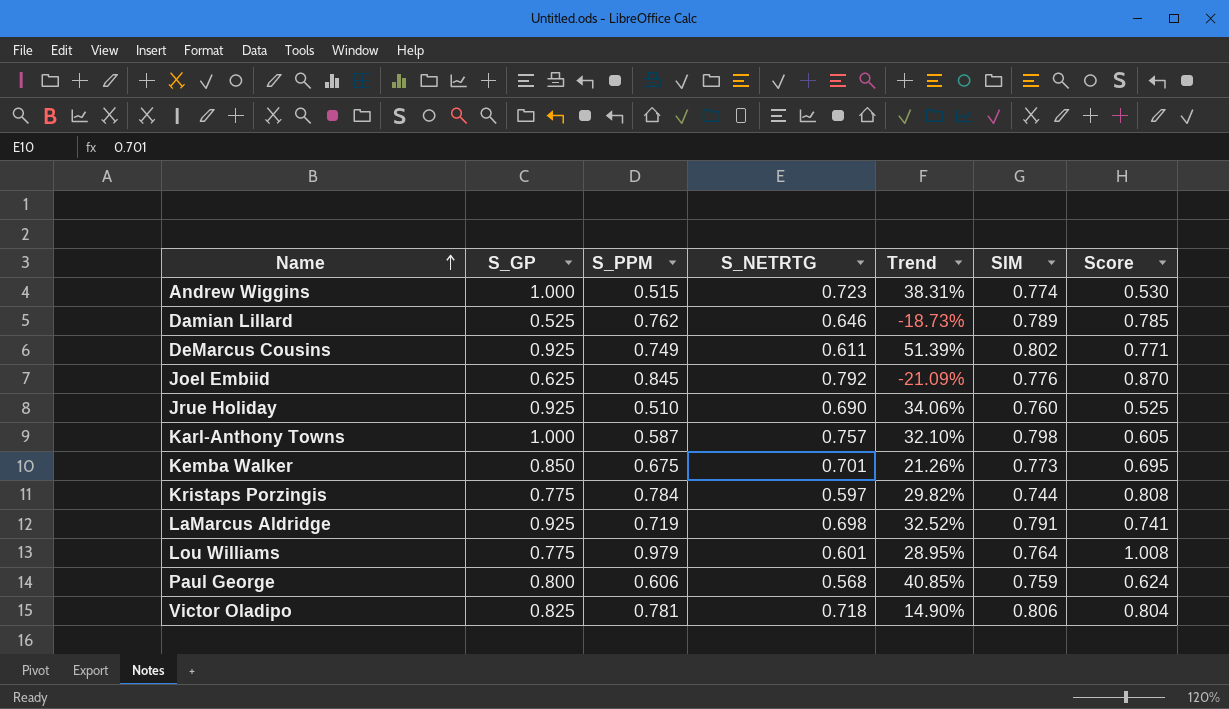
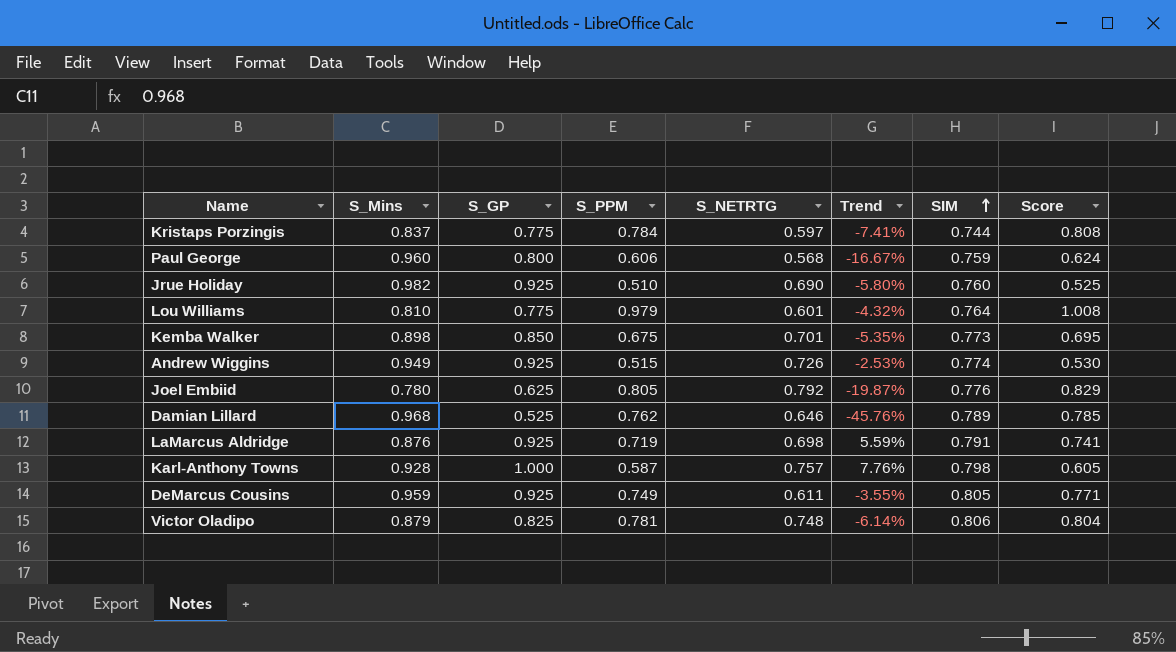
row order: Name ascending -> SIM ascending
column S_Mins | position: none -> 2
column Trend | formula: ([S_GP] - [S_NETRTG]) / [S_NETRTG] -> ([S_GP] - [S_Mins]) / [S_Mins]
Andrew Wiggins | S_GP: 1.000 -> 0.925
Andrew Wiggins | S_NETRTG: 0.723 -> 0.726
Joel Embiid | S_PPM: 0.845 -> 0.805
Joel Embiid | Score: 0.870 -> 0.829
DeMarcus Cousins | SIM: 0.802 -> 0.805
Victor Oladipo | S_NETRTG: 0.718 -> 0.748

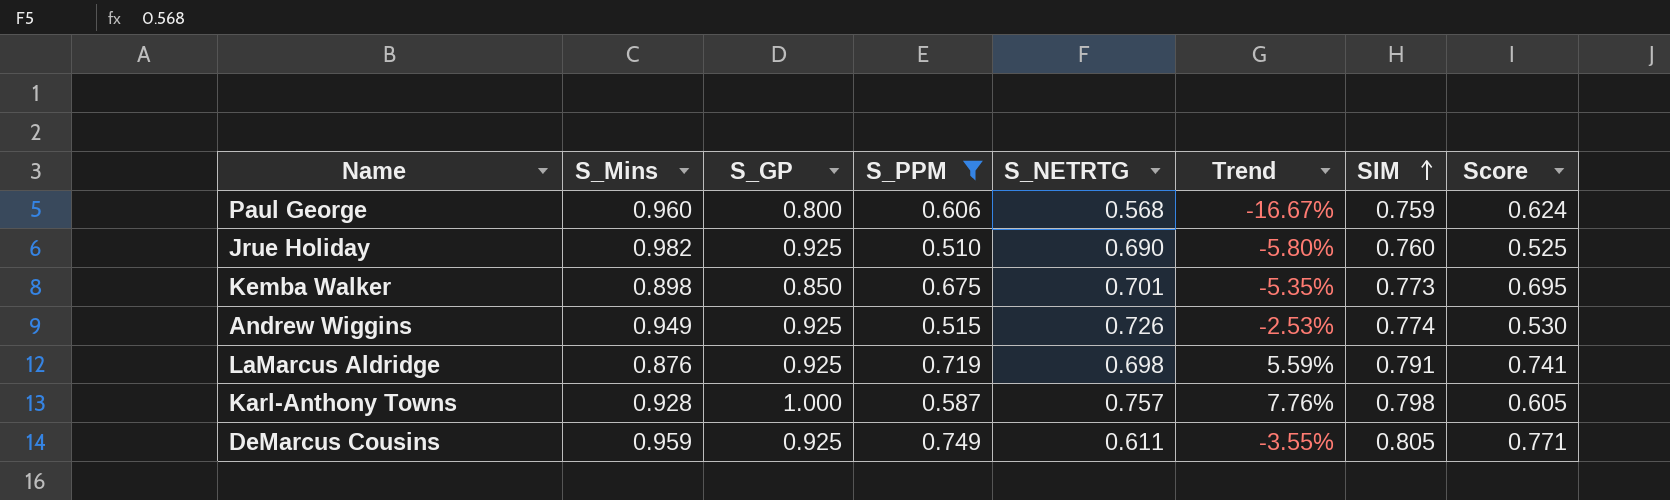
filter: none -> S_PPM <= 0.749

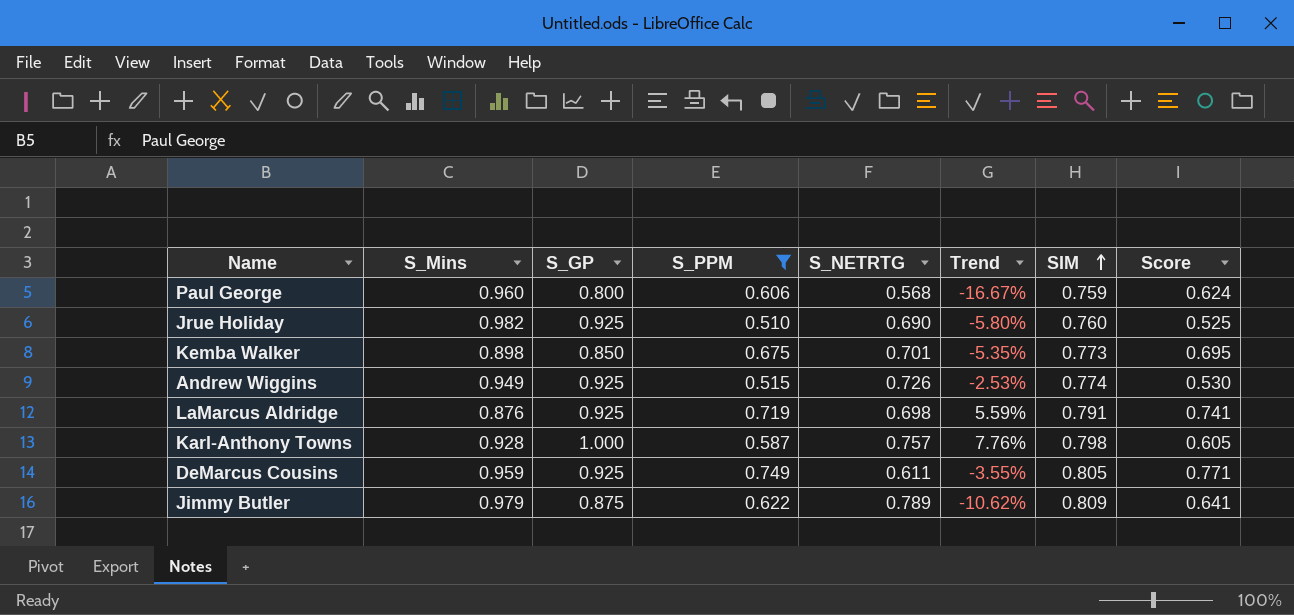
row Jimmy Butler: none -> 0.979 | 0.875 | 0.622 | 0.789 | -10.62% | 0.809 | 0.641

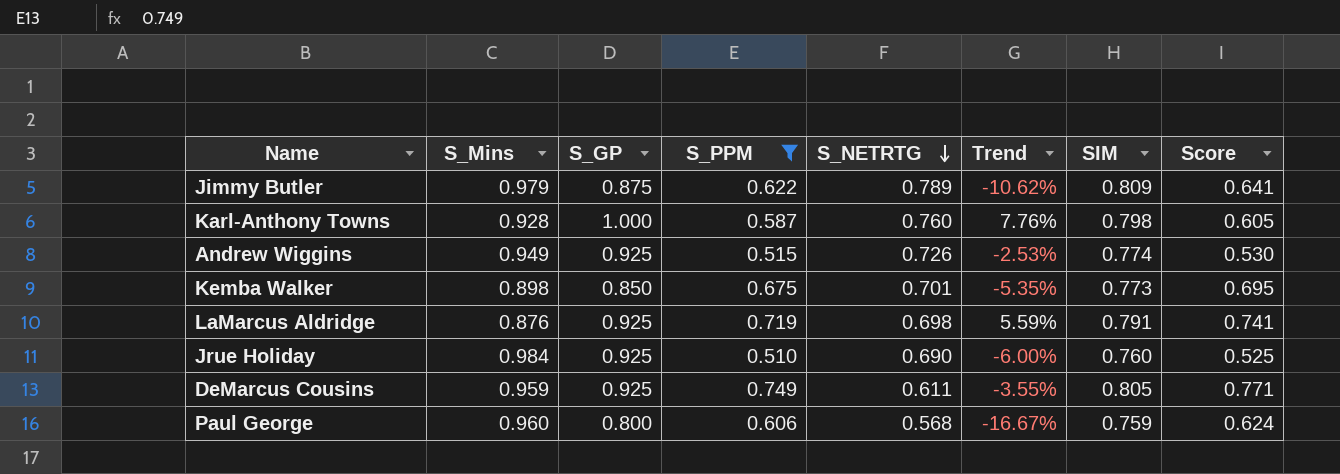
row order: SIM ascending -> S_NETRTG descending
Karl-Anthony Towns | S_NETRTG: 0.757 -> 0.760
Jrue Holiday | S_Mins: 0.982 -> 0.984
Jrue Holiday | Trend: -5.80% -> -6.00%

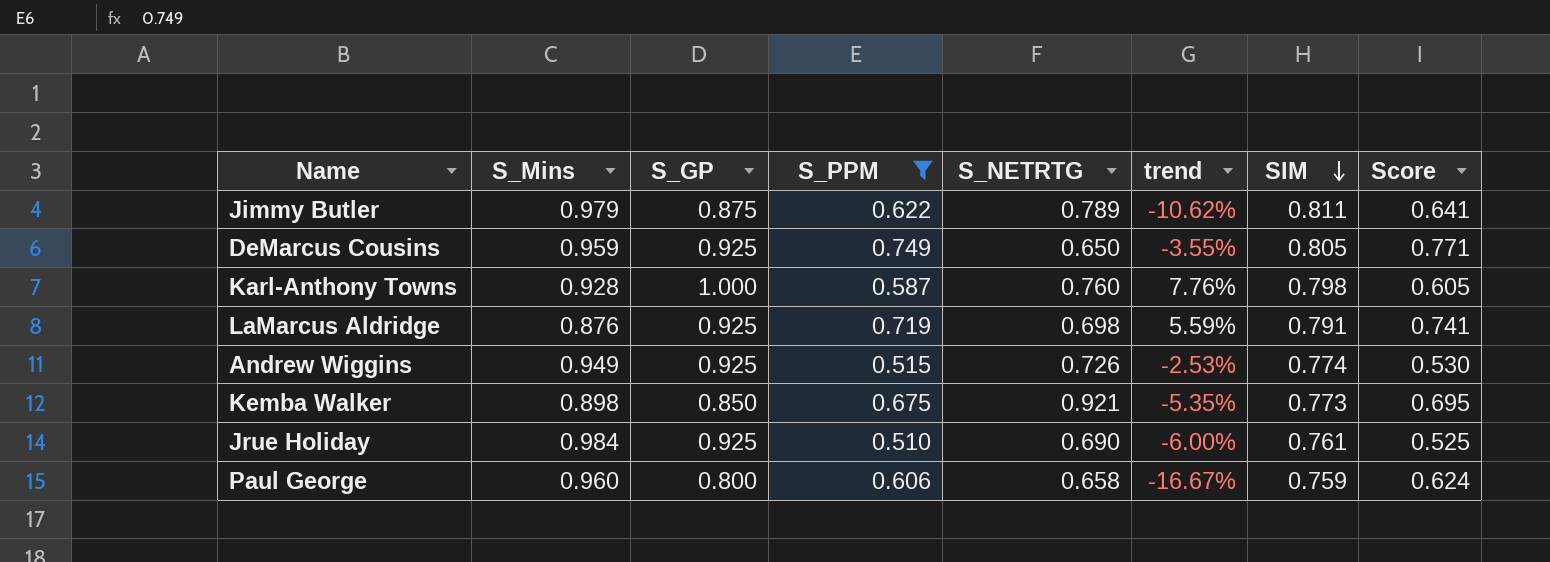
row order: S_NETRTG descending -> SIM descending
column name: Trend -> trend
Jimmy Butler | SIM: 0.809 -> 0.811
DeMarcus Cousins | S_NETRTG: 0.611 -> 0.650
Kemba Walker | S_NETRTG: 0.701 -> 0.921
Jrue Holiday | SIM: 0.760 -> 0.761
Paul George | S_NETRTG: 0.568 -> 0.658

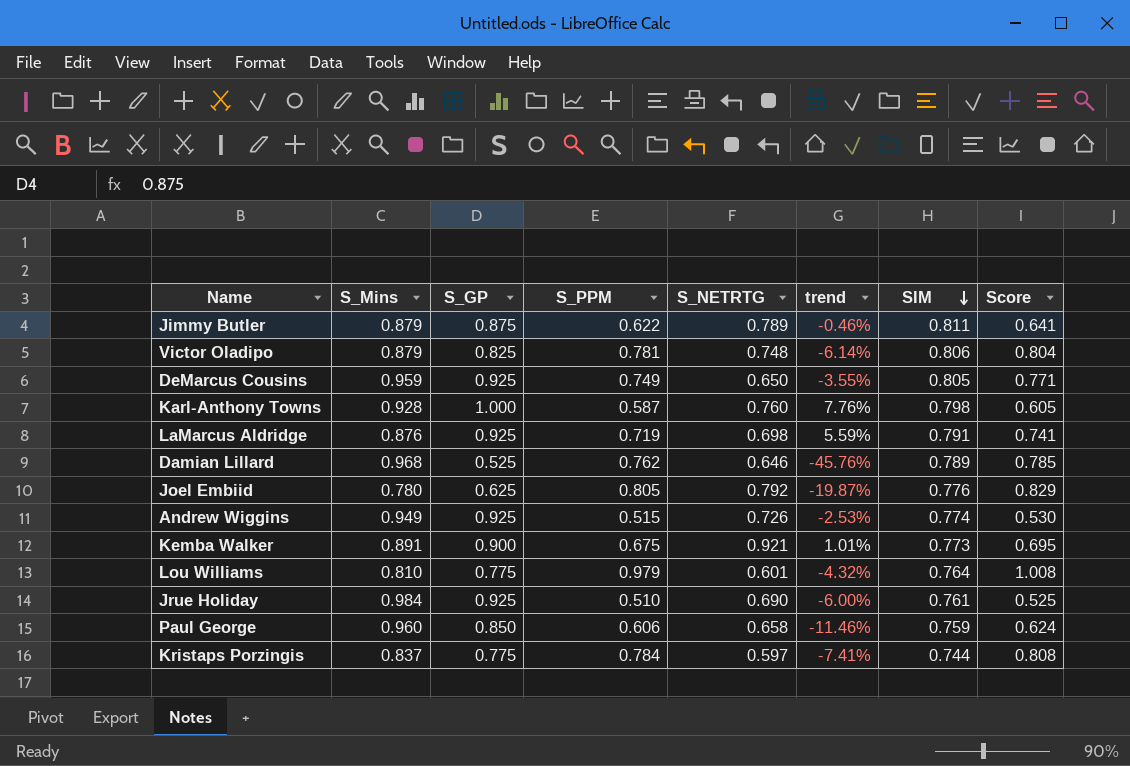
filter: S_PPM <= 0.749 -> none
Jimmy Butler | S_Mins: 0.979 -> 0.879
Jimmy Butler | trend: -10.62% -> -0.46%
Kemba Walker | S_Mins: 0.898 -> 0.891
Kemba Walker | S_GP: 0.850 -> 0.900
Kemba Walker | trend: -5.35% -> 1.01%
Paul George | S_GP: 0.800 -> 0.850
Paul George | trend: -16.67% -> -11.46%

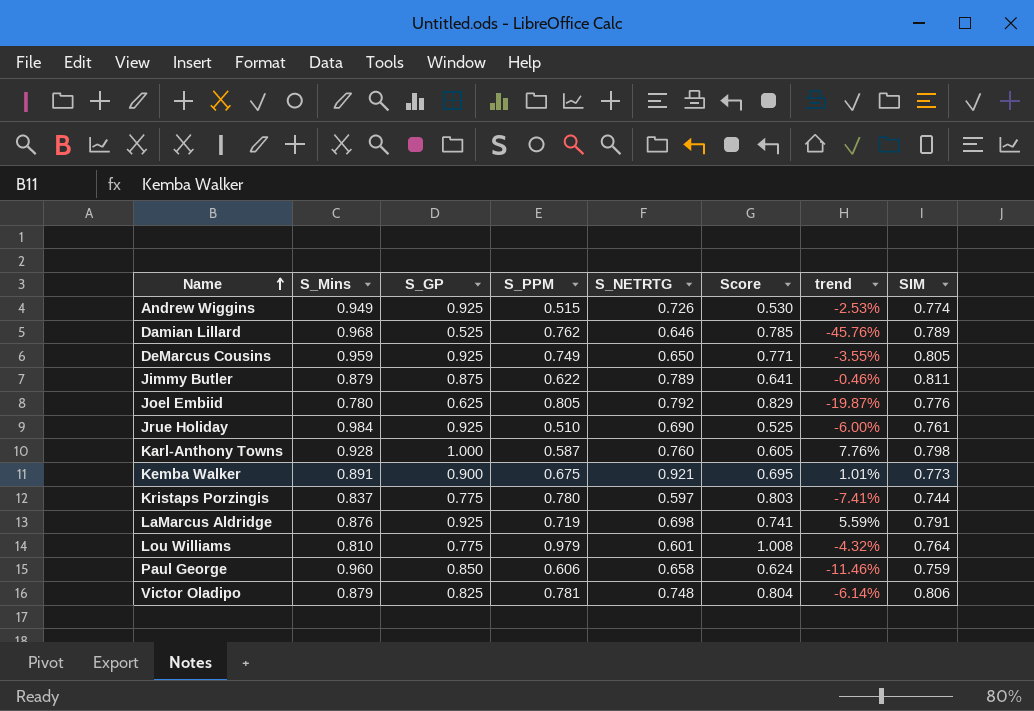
row order: SIM descending -> Name ascending
column Score | position: 8 -> 6
Kristaps Porzingis | S_PPM: 0.784 -> 0.780
Kristaps Porzingis | Score: 0.808 -> 0.803

